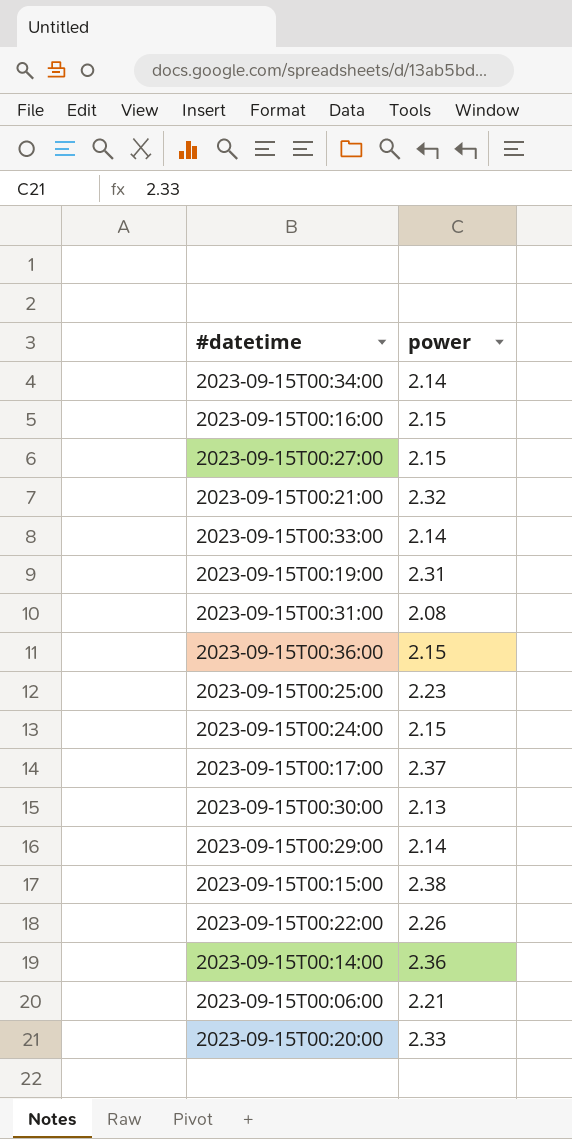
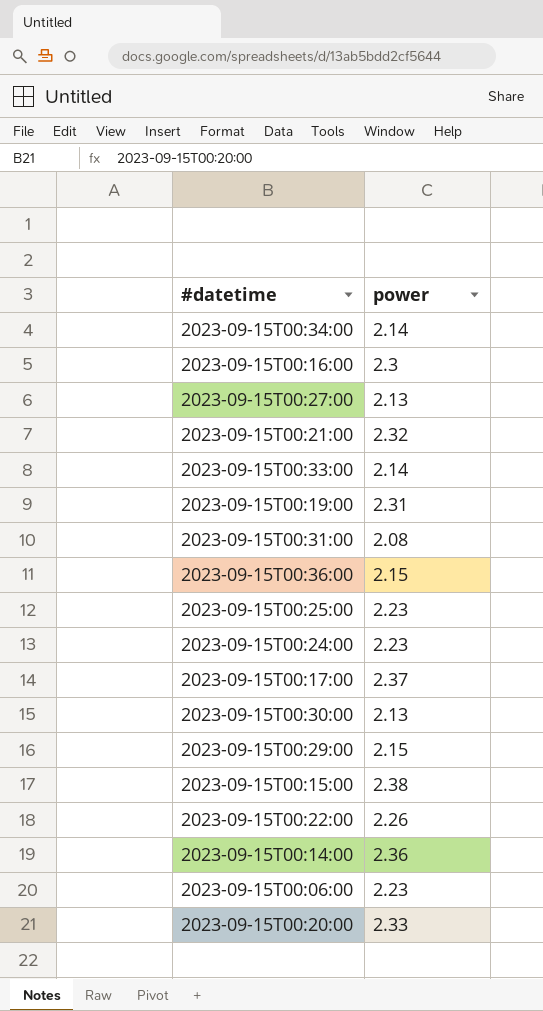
2023-09-15T00:16:00 | power: 2.15 -> 2.3
2023-09-15T00:27:00 | power: 2.15 -> 2.13
2023-09-15T00:24:00 | power: 2.15 -> 2.23
2023-09-15T00:29:00 | power: 2.14 -> 2.15
2023-09-15T00:06:00 | power: 2.21 -> 2.23

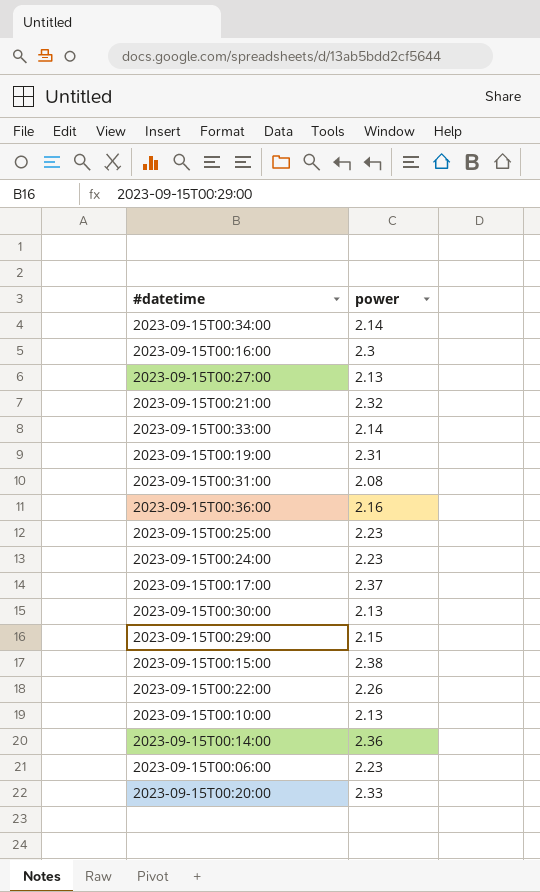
2023-09-15T00:36:00 | power: 2.15 -> 2.16
row 2023-09-15T00:10:00: none -> 2.13

